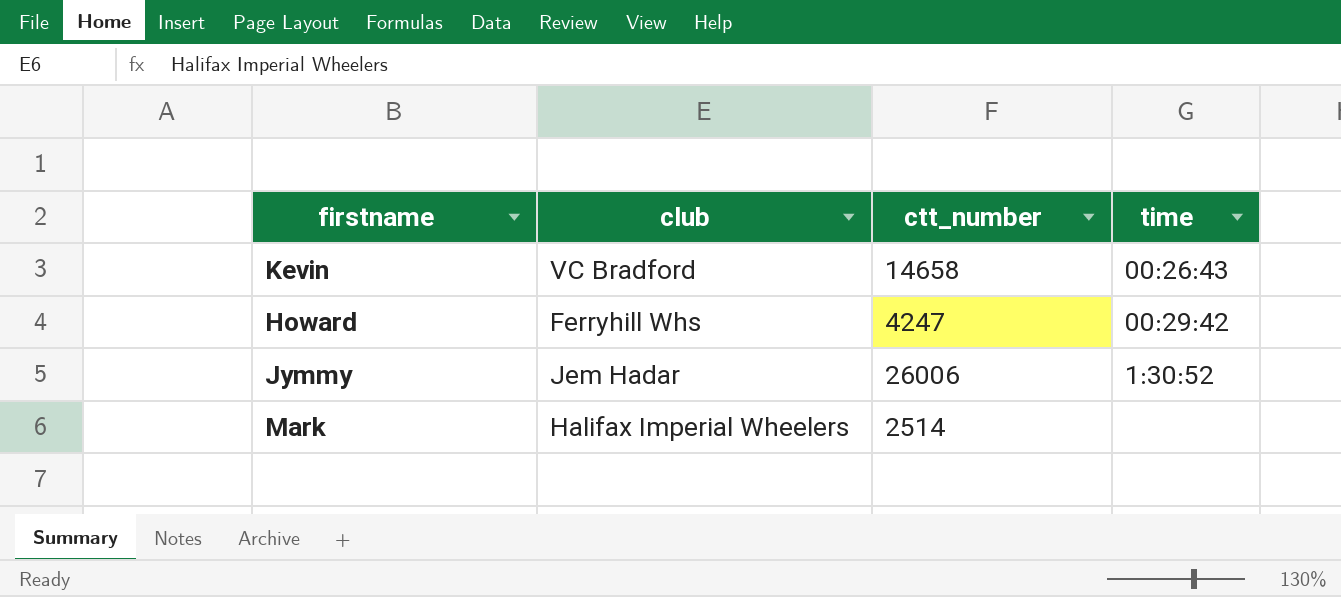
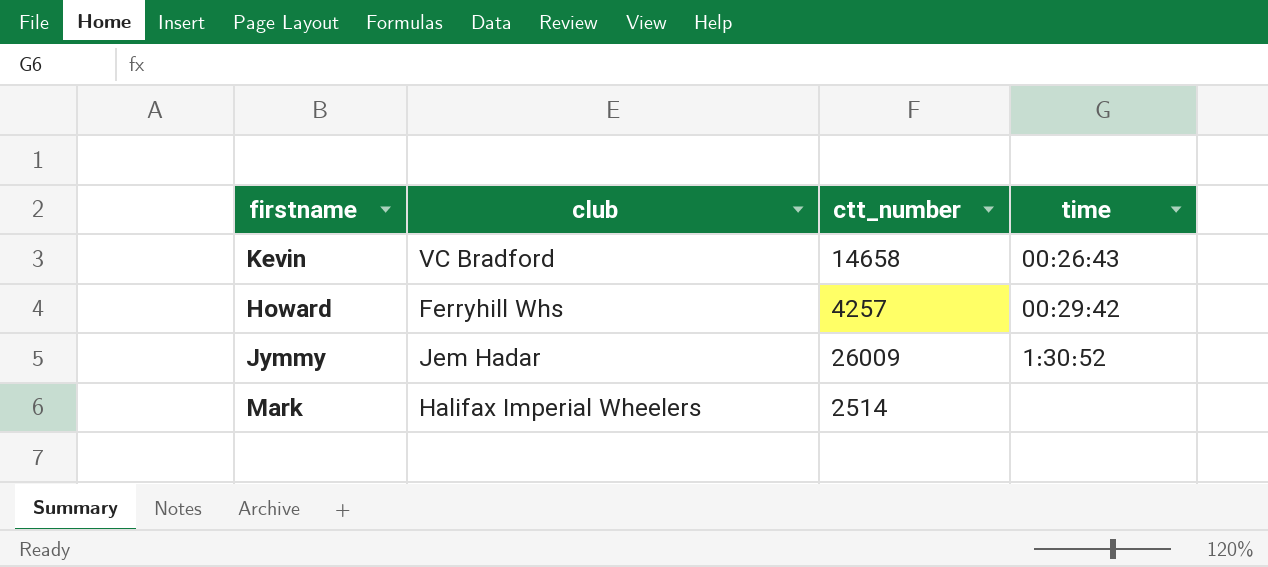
Howard | ctt_number: 4247 -> 4257
Jymmy | ctt_number: 26006 -> 26009

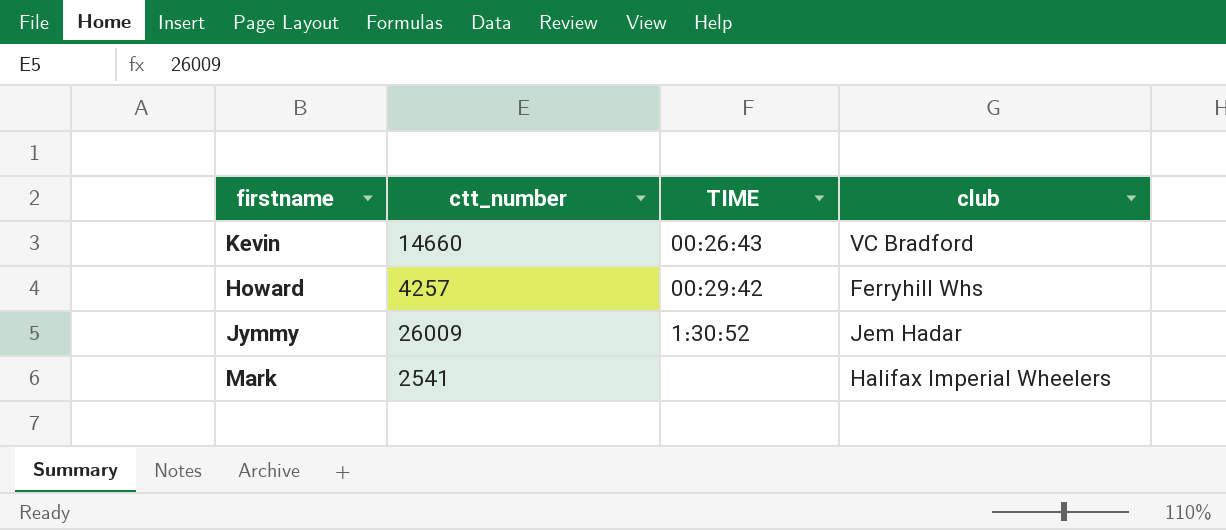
column name: time -> TIME
column club | position: 2 -> 4
Kevin | ctt_number: 14658 -> 14660
Mark | ctt_number: 2514 -> 2541

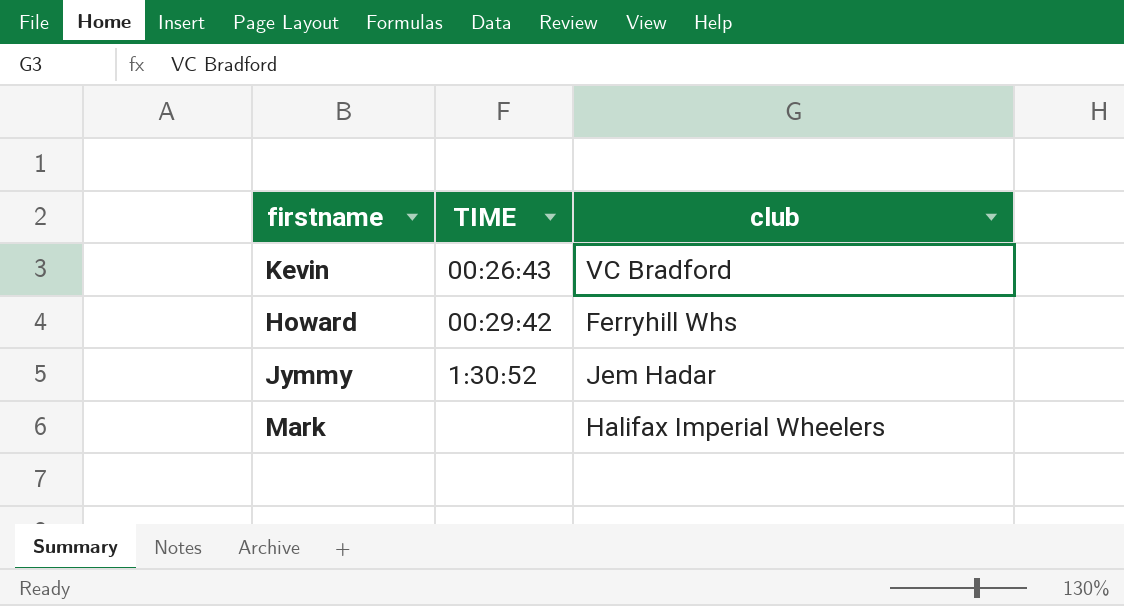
column ctt_number | position: 2 -> none

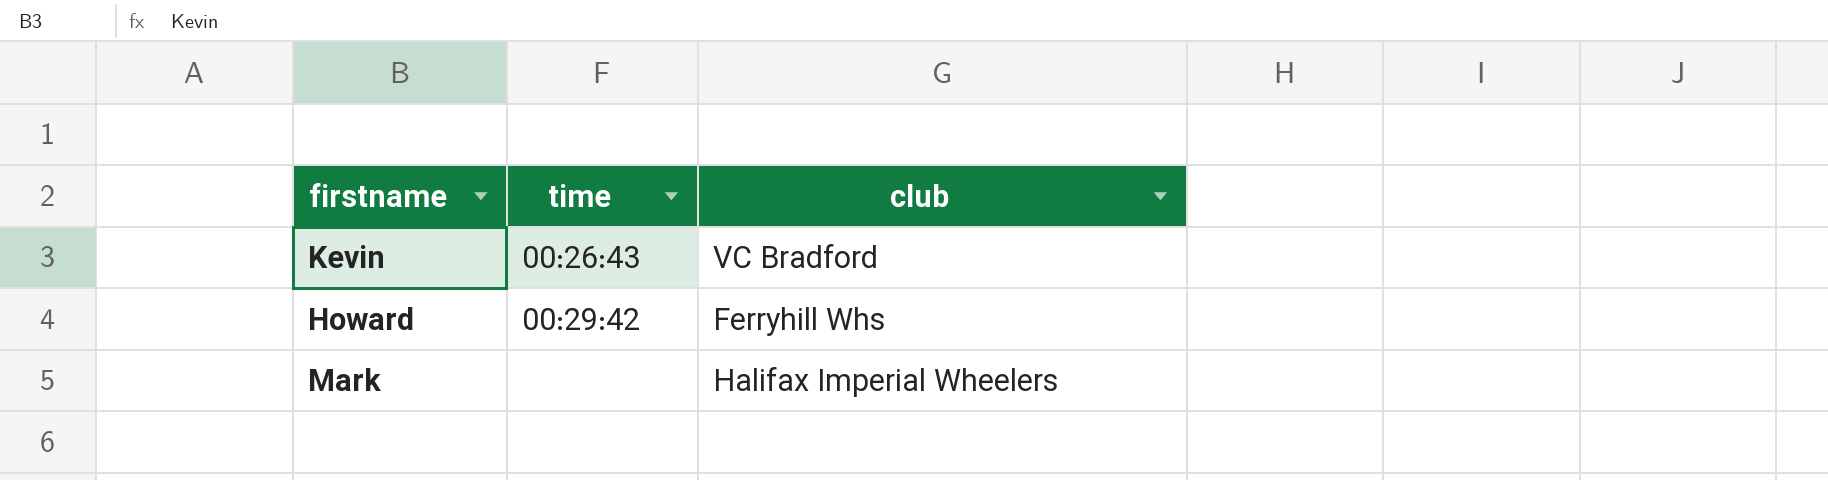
column name: TIME -> time
row Jymmy: 1:30:52 | Jem Hadar -> none

